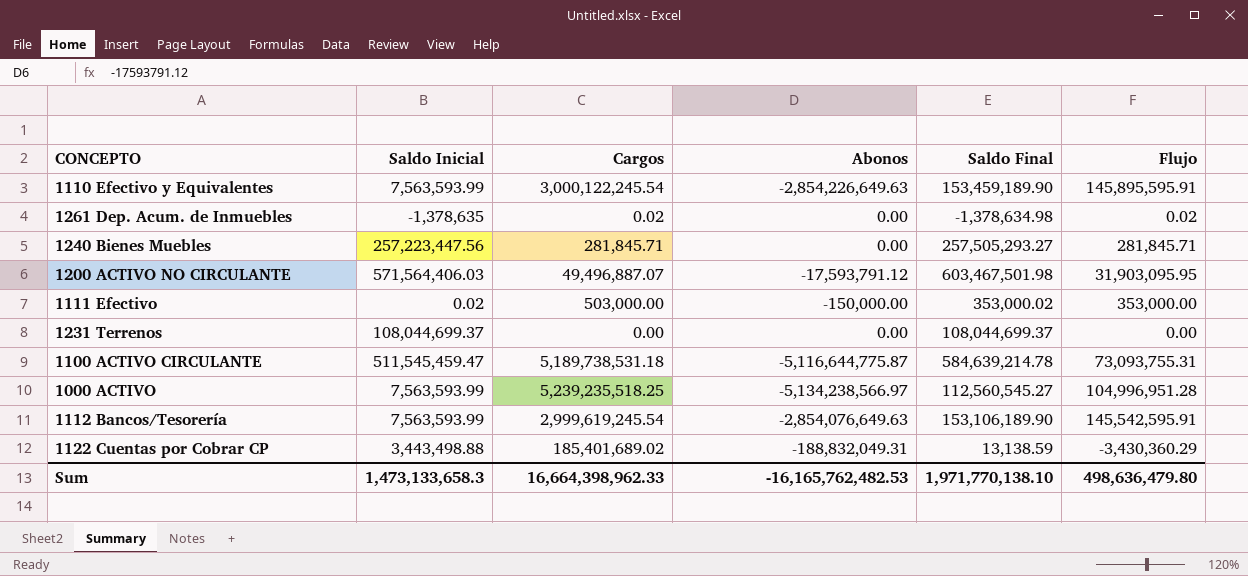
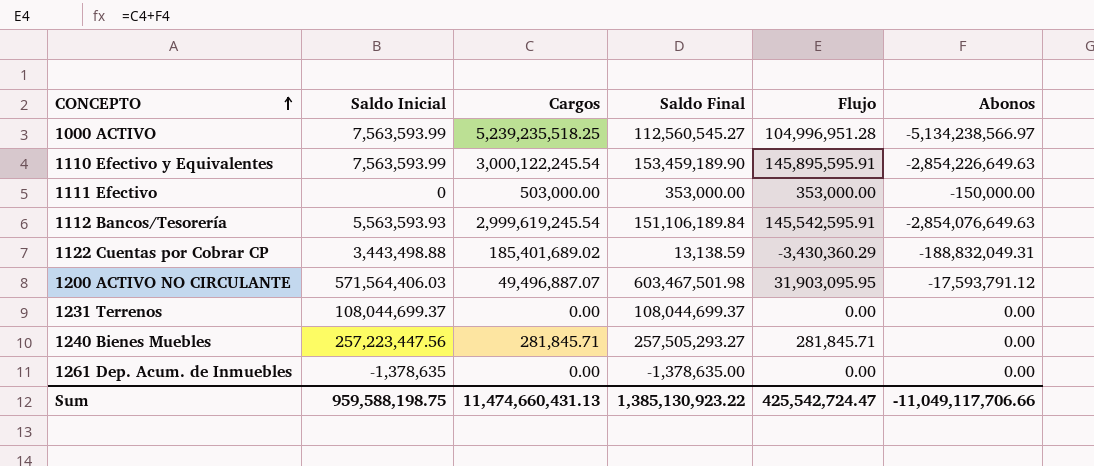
row order: none -> CONCEPTO ascending
column Abonos | position: 4 -> 6
row 1100 ACTIVO CIRCULANTE: 511,545,459.47 | 5,189,738,531.18 | -5,116,644,775.87 | 584,639,214.78 | 73,093,755.31 -> none
1111 Efectivo | Saldo Inicial: 0.02 -> 0
1111 Efectivo | Saldo Final: 353,000.02 -> 353,000.00
1112 Bancos/Tesorería | Saldo Inicial: 7,563,593.99 -> 5,563,593.93
1112 Bancos/Tesorería | Saldo Final: 153,106,189.90 -> 151,106,189.84
1261 Dep. Acum. de Inmuebles | Cargos: 0.02 -> 0.00
1261 Dep. Acum. de Inmuebles | Saldo Final: -1,378,634.98 -> -1,378,635.00
1261 Dep. Acum. de Inmuebles | Flujo: 0.02 -> 0.00
Sum | Saldo Inicial: 1,473,133,658.3 -> 959,588,198.75
Sum | Cargos: 16,664,398,962.33 -> 11,474,660,431.13
Sum | Saldo Final: 1,971,770,138.10 -> 1,385,130,923.22
Sum | Flujo: 498,636,479.80 -> 425,542,724.47
Sum | Abonos: -16,165,762,482.53 -> -11,049,117,706.66

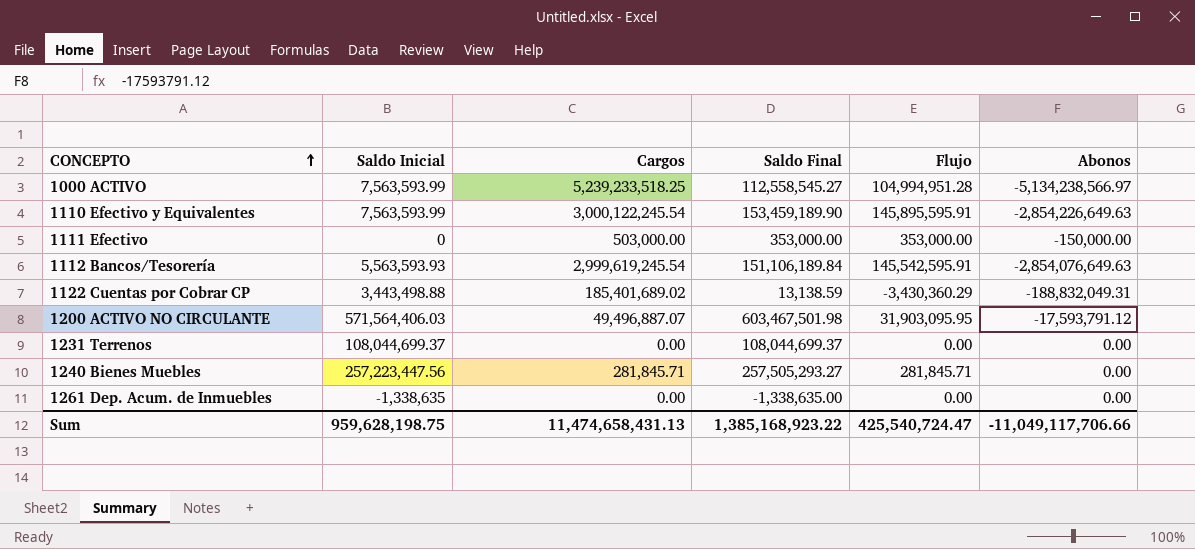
1000 ACTIVO | Cargos: 5,239,235,518.25 -> 5,239,233,518.25
1000 ACTIVO | Saldo Final: 112,560,545.27 -> 112,558,545.27
1000 ACTIVO | Flujo: 104,996,951.28 -> 104,994,951.28
1261 Dep. Acum. de Inmuebles | Saldo Inicial: -1,378,635 -> -1,338,635
1261 Dep. Acum. de Inmuebles | Saldo Final: -1,378,635.00 -> -1,338,635.00
Sum | Saldo Inicial: 959,588,198.75 -> 959,628,198.75
Sum | Cargos: 11,474,660,431.13 -> 11,474,658,431.13
Sum | Saldo Final: 1,385,130,923.22 -> 1,385,168,923.22
Sum | Flujo: 425,542,724.47 -> 425,540,724.47

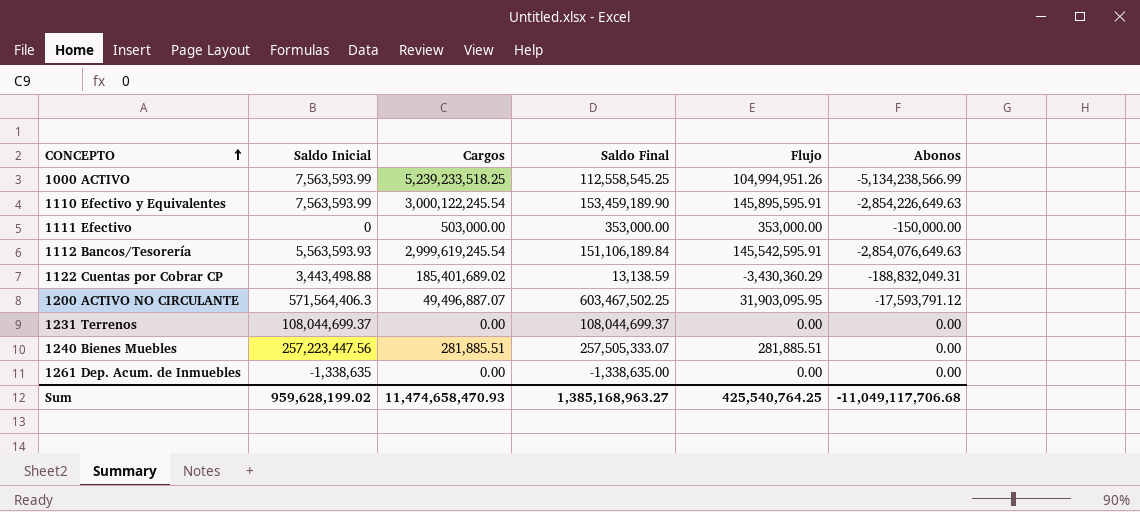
1000 ACTIVO | Saldo Final: 112,558,545.27 -> 112,558,545.25
1000 ACTIVO | Flujo: 104,994,951.28 -> 104,994,951.26
1000 ACTIVO | Abonos: -5,134,238,566.97 -> -5,134,238,566.99
1200 ACTIVO NO CIRCULANTE | Saldo Inicial: 571,564,406.03 -> 571,564,406.3
1200 ACTIVO NO CIRCULANTE | Saldo Final: 603,467,501.98 -> 603,467,502.25
1240 Bienes Muebles | Cargos: 281,845.71 -> 281,885.51
1240 Bienes Muebles | Saldo Final: 257,505,293.27 -> 257,505,333.07
1240 Bienes Muebles | Flujo: 281,845.71 -> 281,885.51
Sum | Saldo Inicial: 959,628,198.75 -> 959,628,199.02
Sum | Cargos: 11,474,658,431.13 -> 11,474,658,470.93
Sum | Saldo Final: 1,385,168,923.22 -> 1,385,168,963.27
Sum | Flujo: 425,540,724.47 -> 425,540,764.25
Sum | Abonos: -11,049,117,706.66 -> -11,049,117,706.68

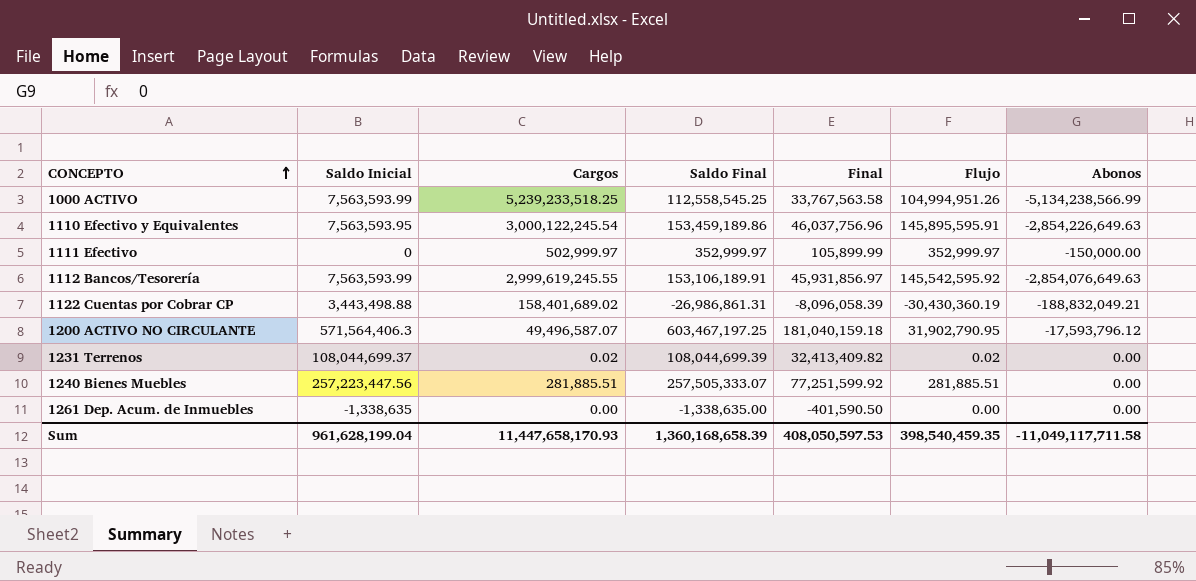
column Final | formula: none -> [Saldo Final] * 0.3
1110 Efectivo y Equivalentes | Saldo Inicial: 7,563,593.99 -> 7,563,593.95
1110 Efectivo y Equivalentes | Saldo Final: 153,459,189.90 -> 153,459,189.86
1111 Efectivo | Cargos: 503,000.00 -> 502,999.97
1111 Efectivo | Saldo Final: 353,000.00 -> 352,999.97
1111 Efectivo | Flujo: 353,000.00 -> 352,999.97
1112 Bancos/Tesorería | Saldo Inicial: 5,563,593.93 -> 7,563,593.99
1112 Bancos/Tesorería | Cargos: 2,999,619,245.54 -> 2,999,619,245.55
1112 Bancos/Tesorería | Saldo Final: 151,106,189.84 -> 153,106,189.91
1112 Bancos/Tesorería | Flujo: 145,542,595.91 -> 145,542,595.92
1122 Cuentas por Cobrar CP | Cargos: 185,401,689.02 -> 158,401,689.02
1122 Cuentas por Cobrar CP | Saldo Final: 13,138.59 -> -26,986,861.31
1122 Cuentas por Cobrar CP | Flujo: -3,430,360.29 -> -30,430,360.19
1122 Cuentas por Cobrar CP | Abonos: -188,832,049.31 -> -188,832,049.21
1200 ACTIVO NO CIRCULANTE | Cargos: 49,496,887.07 -> 49,496,587.07
1200 ACTIVO NO CIRCULANTE | Saldo Final: 603,467,502.25 -> 603,467,197.25
1200 ACTIVO NO CIRCULANTE | Flujo: 31,903,095.95 -> 31,902,790.95
1200 ACTIVO NO CIRCULANTE | Abonos: -17,593,791.12 -> -17,593,796.12
1231 Terrenos | Cargos: 0.00 -> 0.02
1231 Terrenos | Saldo Final: 108,044,699.37 -> 108,044,699.39
1231 Terrenos | Flujo: 0.00 -> 0.02
Sum | Saldo Inicial: 959,628,199.02 -> 961,628,199.04
Sum | Cargos: 11,474,658,470.93 -> 11,447,658,170.93
Sum | Saldo Final: 1,385,168,963.27 -> 1,360,168,658.39
Sum | Flujo: 425,540,764.25 -> 398,540,459.35
Sum | Abonos: -11,049,117,706.68 -> -11,049,117,711.58

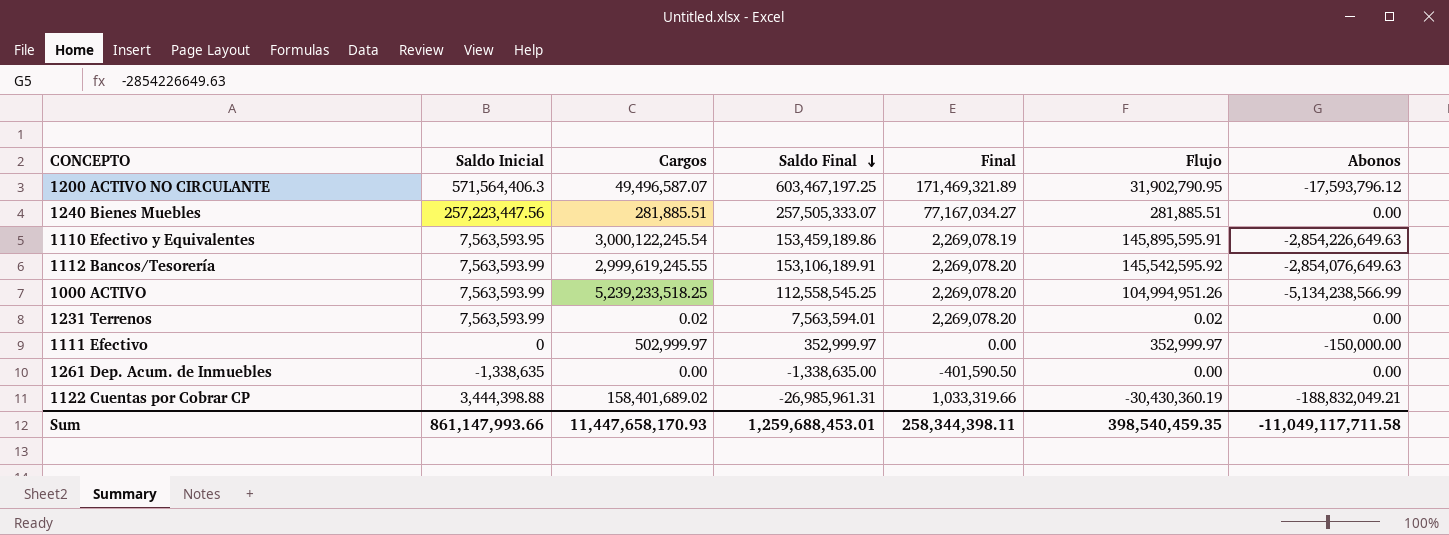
row order: CONCEPTO ascending -> Saldo Final descending
column Final | formula: [Saldo Final] * 0.3 -> [Saldo Inicial] * 0.3
1231 Terrenos | Saldo Inicial: 108,044,699.37 -> 7,563,593.99
1231 Terrenos | Saldo Final: 108,044,699.39 -> 7,563,594.01
1122 Cuentas por Cobrar CP | Saldo Inicial: 3,443,498.88 -> 3,444,398.88
1122 Cuentas por Cobrar CP | Saldo Final: -26,986,861.31 -> -26,985,961.31
Sum | Saldo Inicial: 961,628,199.04 -> 861,147,993.66
Sum | Saldo Final: 1,360,168,658.39 -> 1,259,688,453.01
Sum | Final: 408,050,597.53 -> 258,344,398.11

